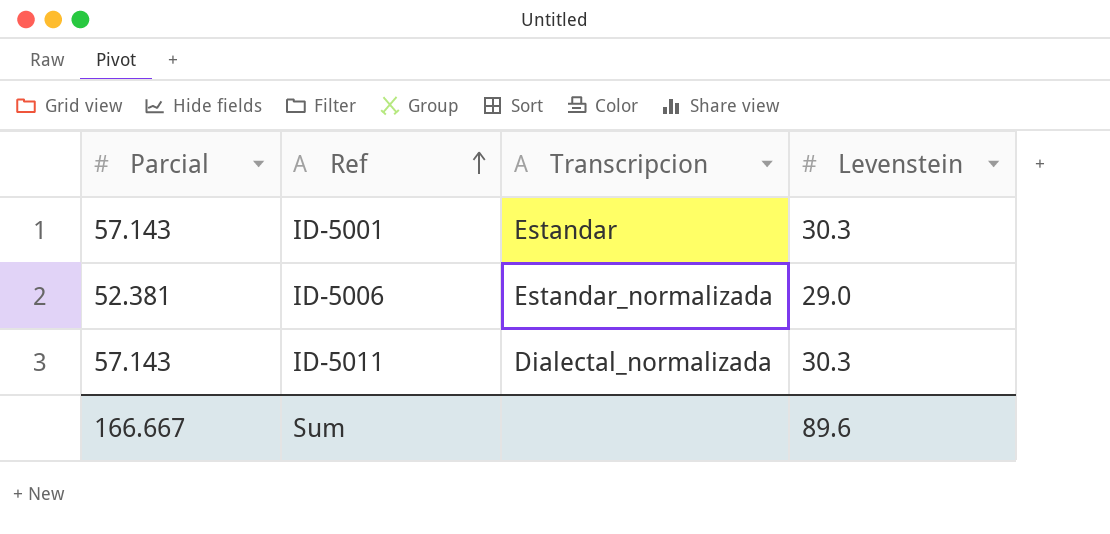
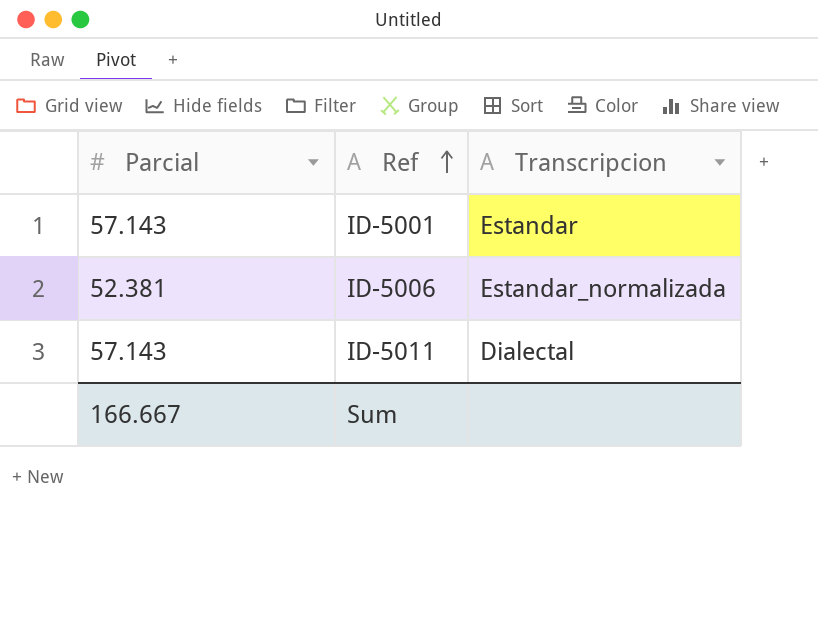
column Levenstein | position: 4 -> none
ID-5011 | Transcripcion: Dialectal_normalizada -> Dialectal

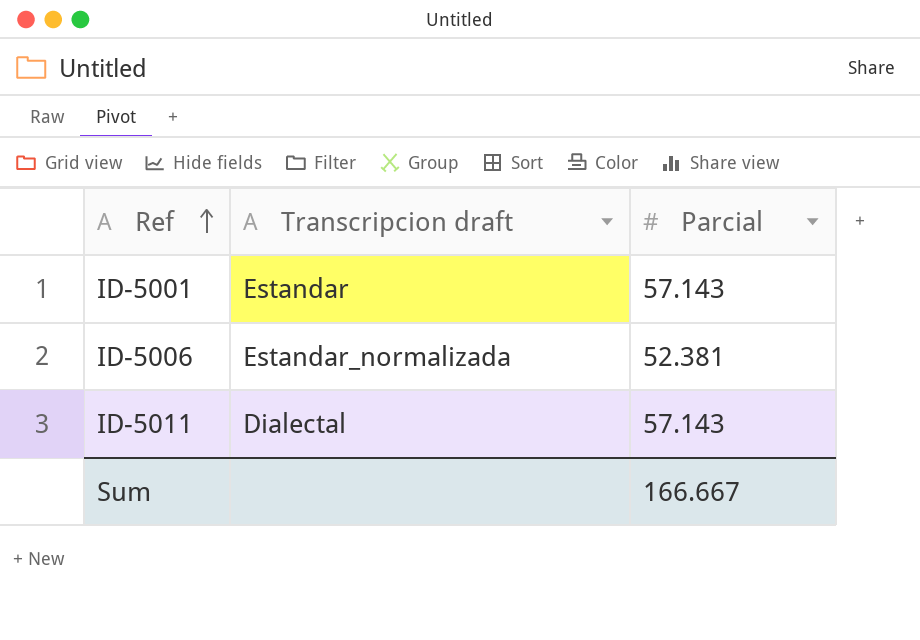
column name: Transcripcion -> Transcripcion draft
column Parcial | position: 1 -> 3

